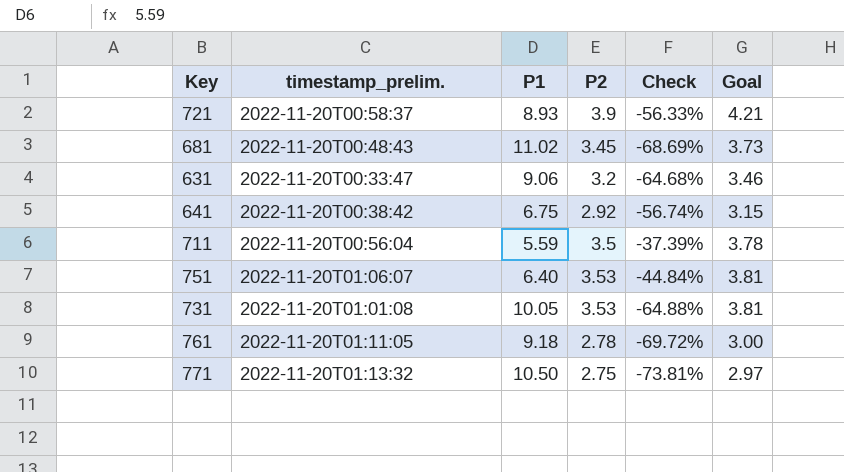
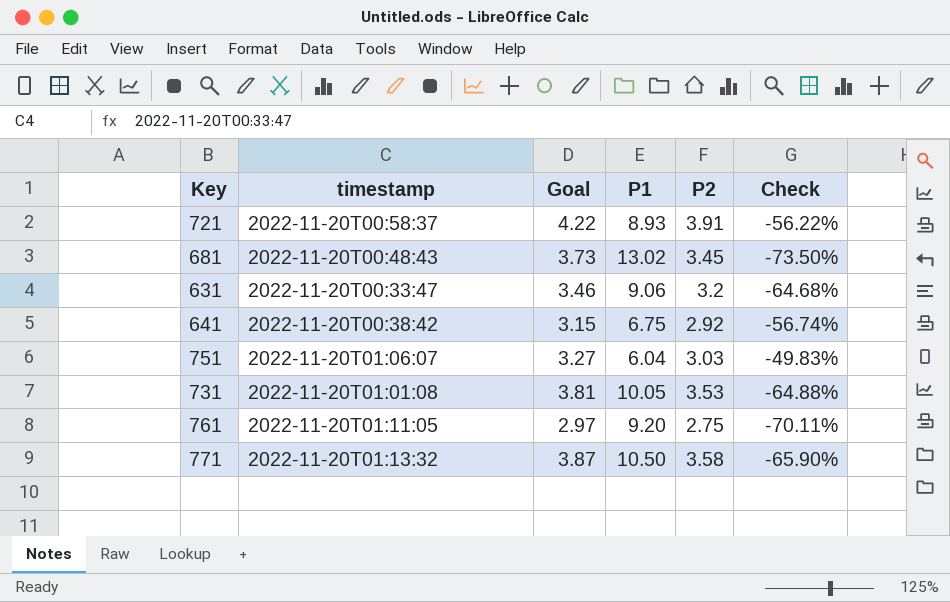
column name: timestamp_prelim. -> timestamp
column Goal | position: 6 -> 3
row 711: 2022-11-20T00:56:04 | 5.59 | 3.5 | -37.39% | 3.78 -> none
721 | Goal: 4.21 -> 4.22
721 | P2: 3.9 -> 3.91
721 | Check: -56.33% -> -56.22%
681 | P1: 11.02 -> 13.02
681 | Check: -68.69% -> -73.50%
751 | Goal: 3.81 -> 3.27
751 | P1: 6.40 -> 6.04
751 | P2: 3.53 -> 3.03
751 | Check: -44.84% -> -49.83%
761 | Goal: 3.00 -> 2.97
761 | P1: 9.18 -> 9.20
761 | P2: 2.78 -> 2.75
761 | Check: -69.72% -> -70.11%
771 | Goal: 2.97 -> 3.87
771 | P2: 2.75 -> 3.58
771 | Check: -73.81% -> -65.90%

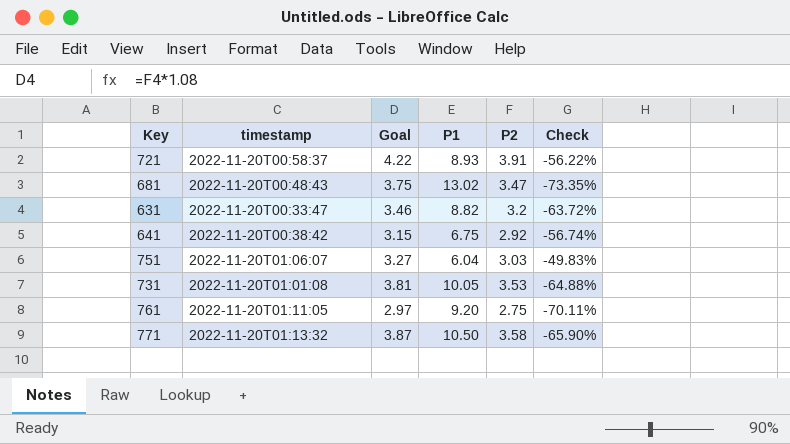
681 | Goal: 3.73 -> 3.75
681 | P2: 3.45 -> 3.47
681 | Check: -73.50% -> -73.35%
631 | P1: 9.06 -> 8.82
631 | Check: -64.68% -> -63.72%

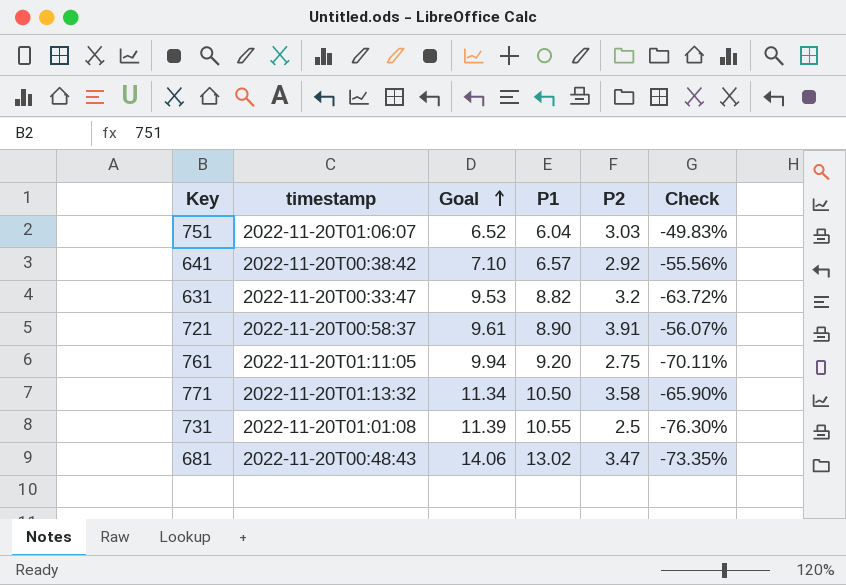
row order: none -> Goal ascending
column Goal | formula: [P2] * 1.08 -> [P1] * 1.08
641 | P1: 6.75 -> 6.57
641 | Check: -56.74% -> -55.56%
721 | P1: 8.93 -> 8.90
721 | Check: -56.22% -> -56.07%
731 | P1: 10.05 -> 10.55
731 | P2: 3.53 -> 2.5
731 | Check: -64.88% -> -76.30%

